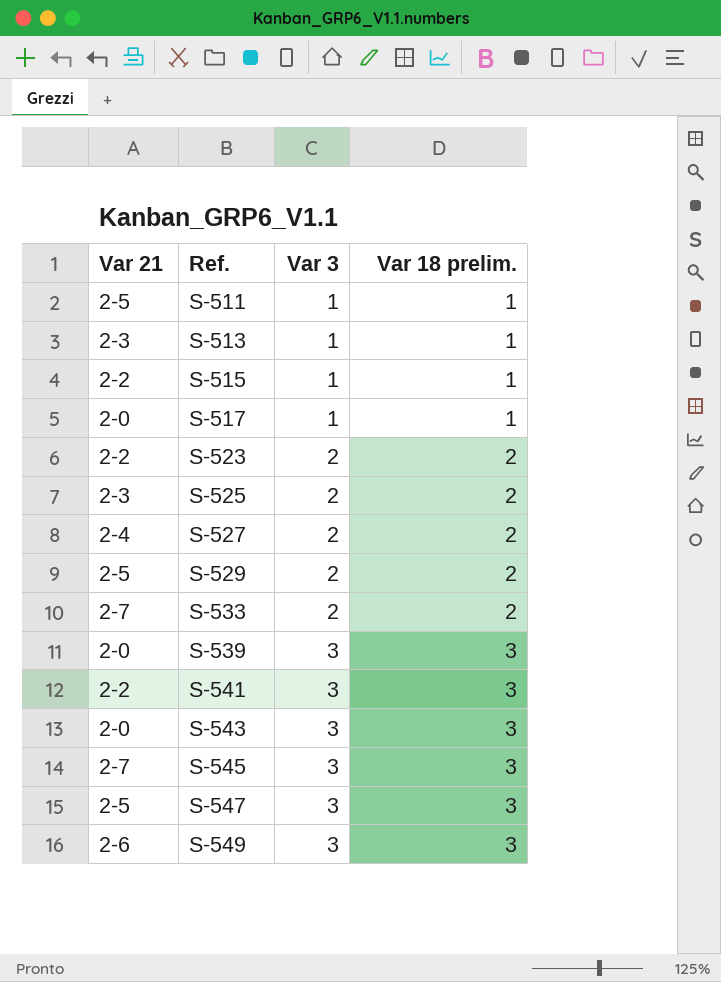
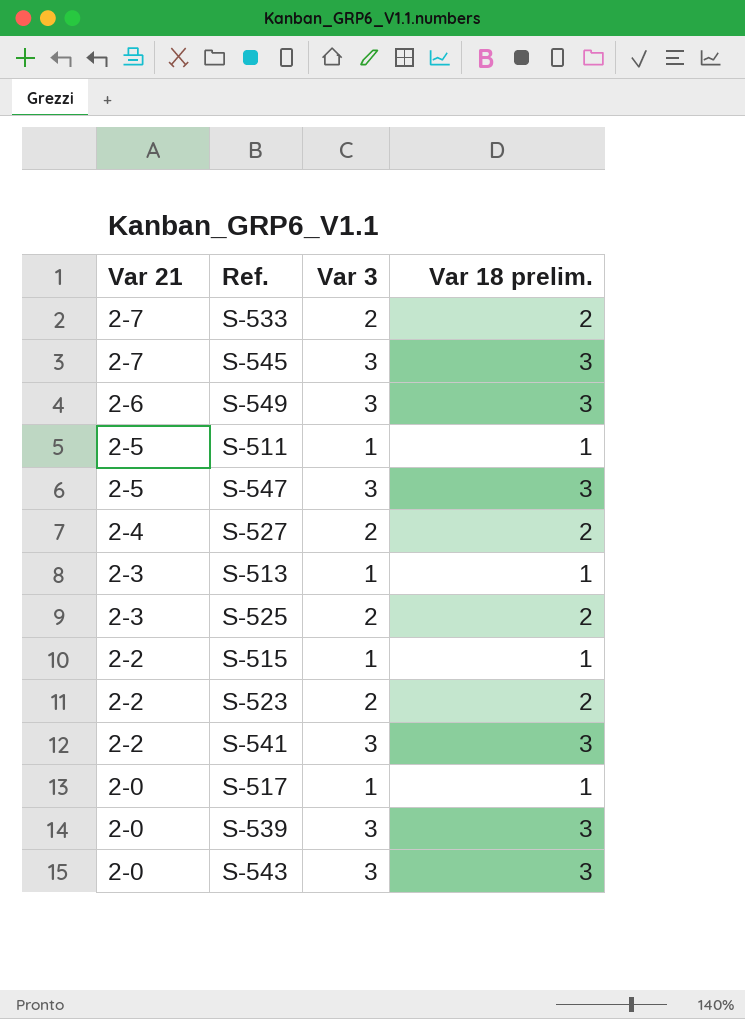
row order: Ref. ascending -> Var 21 descending
row S-529: 2-5 | 2 | 2 -> none

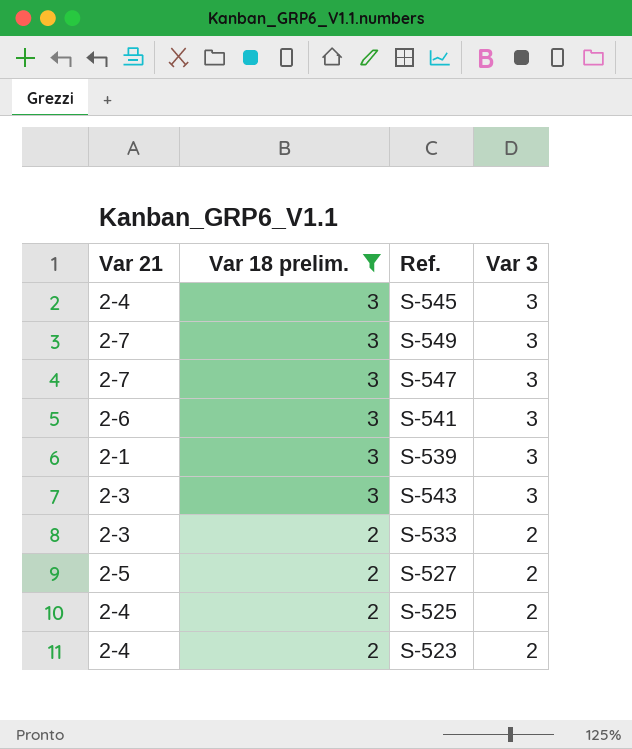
filter: none -> Var 18 prelim. != 1
row order: Var 21 descending -> Var 18 prelim. descending
column Var 18 prelim. | position: 4 -> 2
S-545 | Var 21: 2-7 -> 2-4
S-549 | Var 21: 2-6 -> 2-7
S-547 | Var 21: 2-5 -> 2-7
S-541 | Var 21: 2-2 -> 2-6
S-539 | Var 21: 2-0 -> 2-1
S-543 | Var 21: 2-0 -> 2-3
S-533 | Var 21: 2-7 -> 2-3
S-527 | Var 21: 2-4 -> 2-5
S-525 | Var 21: 2-3 -> 2-4
S-523 | Var 21: 2-2 -> 2-4

